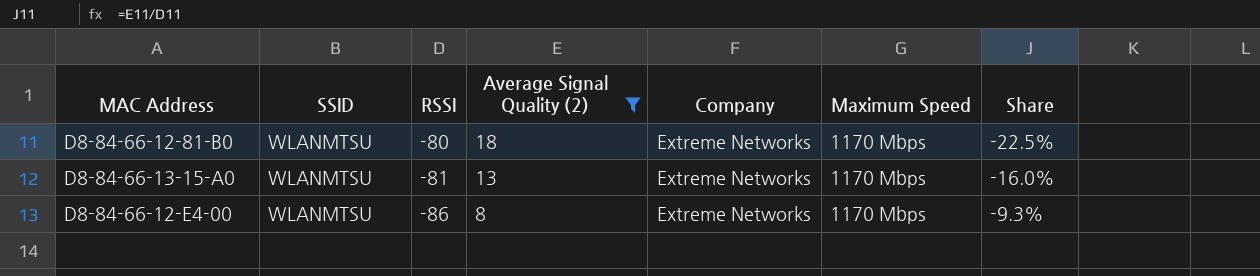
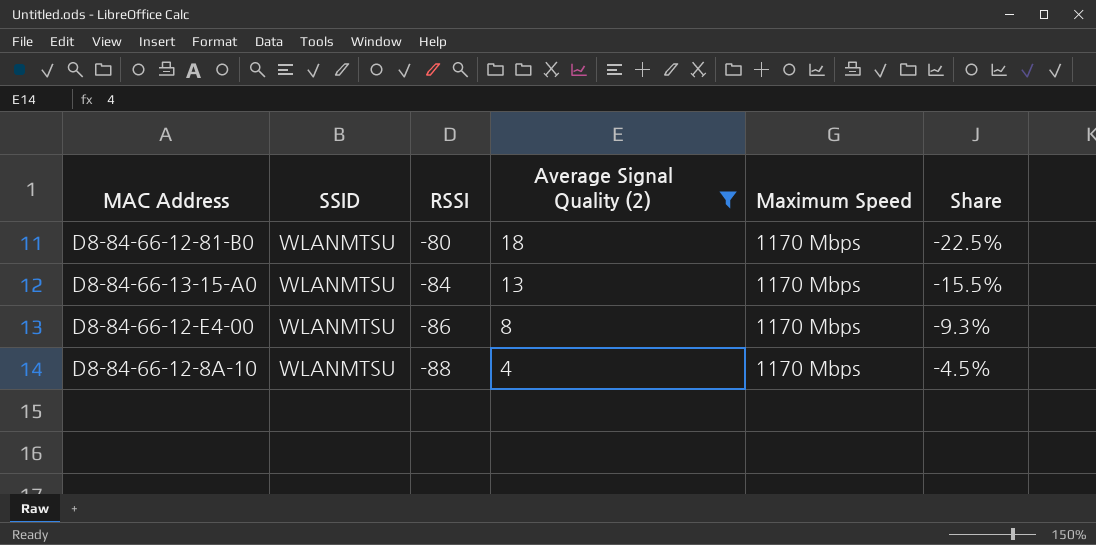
column Company | position: 5 -> none
D8-84-66-13-15-A0 | RSSI: -81 -> -84
D8-84-66-13-15-A0 | Share: -16.0% -> -15.5%
row D8-84-66-12-8A-10: none -> WLANMTSU | -88 | 4 | 1170 Mbps | -4.5%

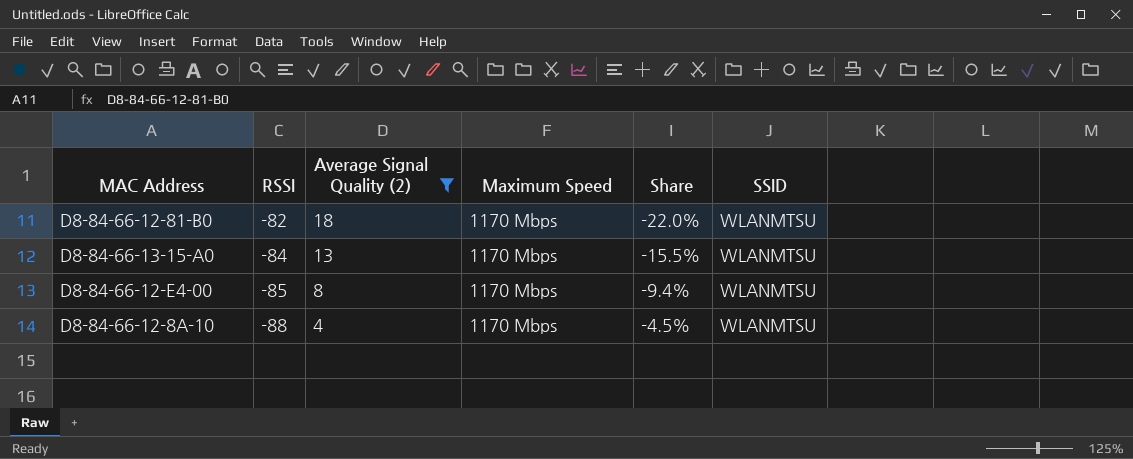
column SSID | position: 2 -> 6
D8-84-66-12-81-B0 | RSSI: -80 -> -82
D8-84-66-12-81-B0 | Share: -22.5% -> -22.0%
D8-84-66-12-E4-00 | RSSI: -86 -> -85
D8-84-66-12-E4-00 | Share: -9.3% -> -9.4%

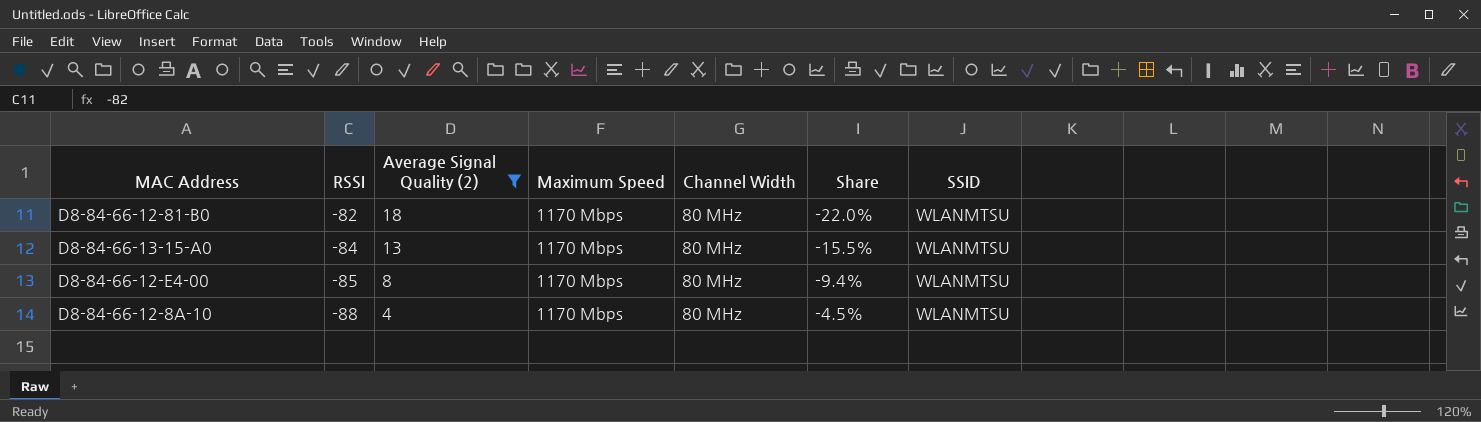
column Channel Width | position: none -> 5

